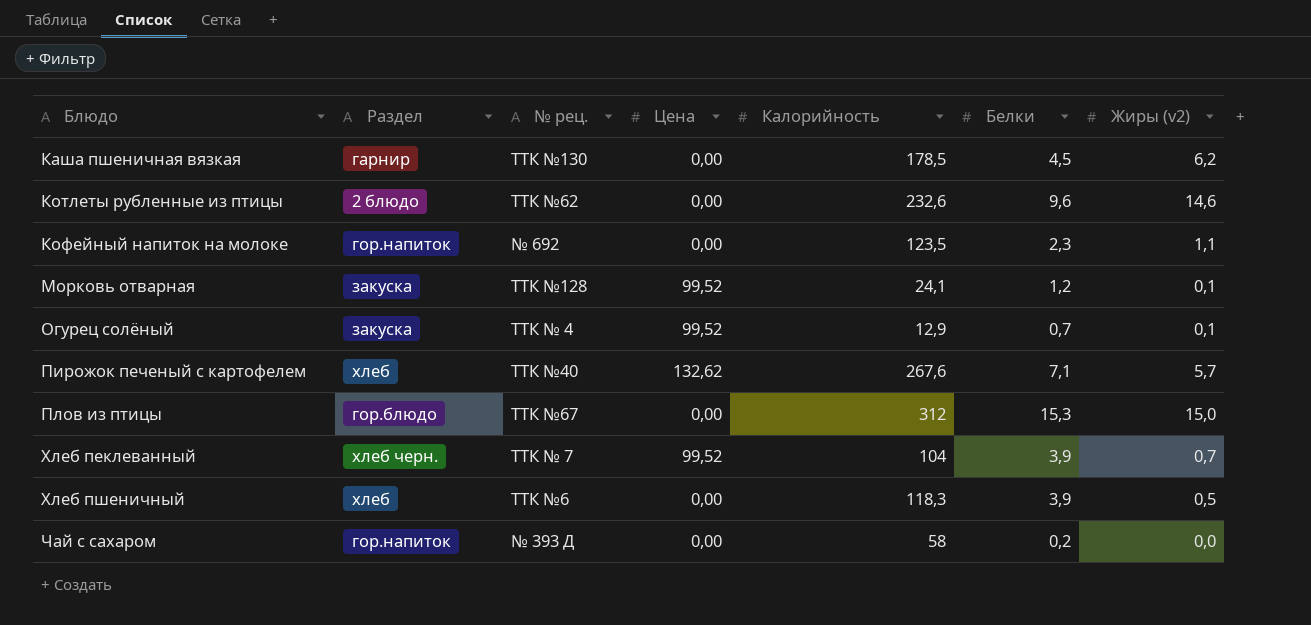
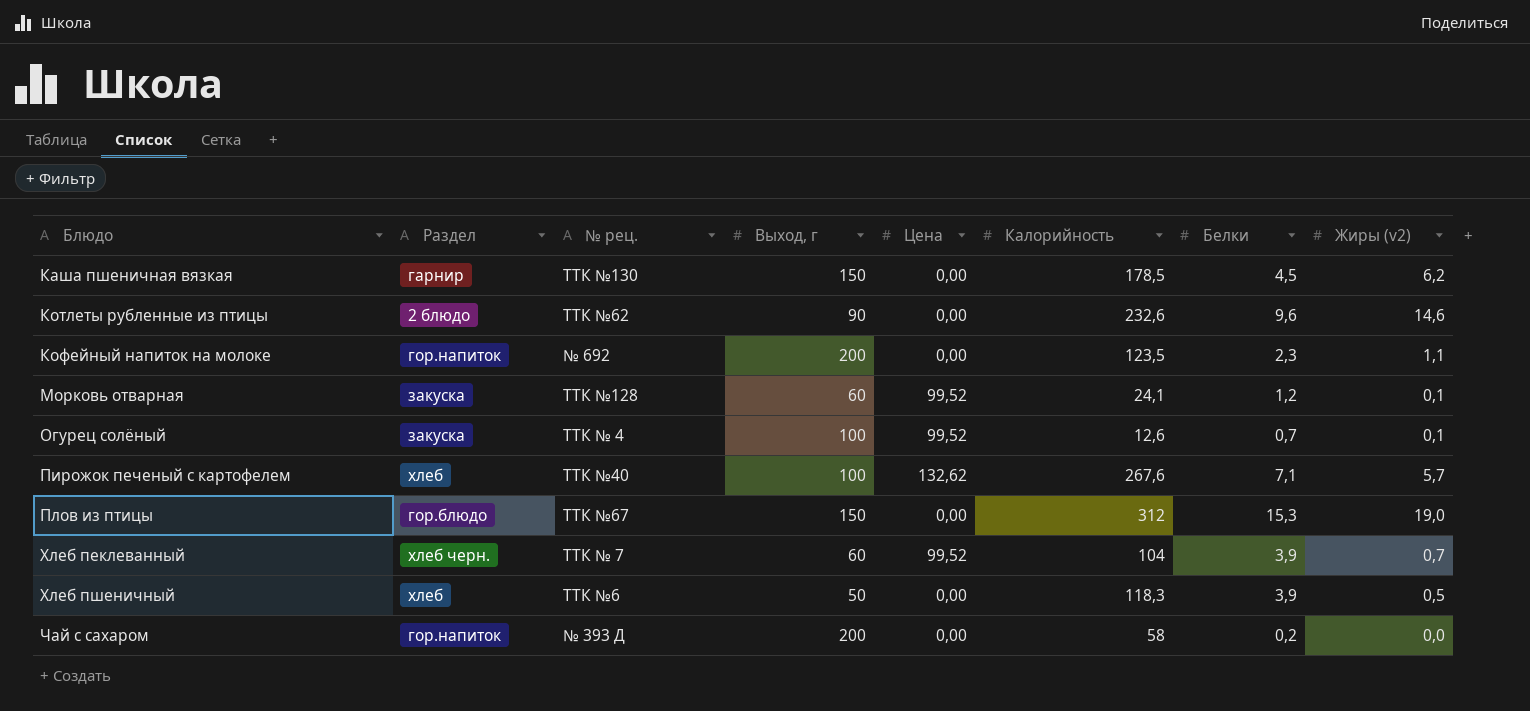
column Выход, г | position: none -> 4
Огурец солёный | Калорийность: 12,9 -> 12,6
Плов из птицы | Жиры (v2): 15,0 -> 19,0

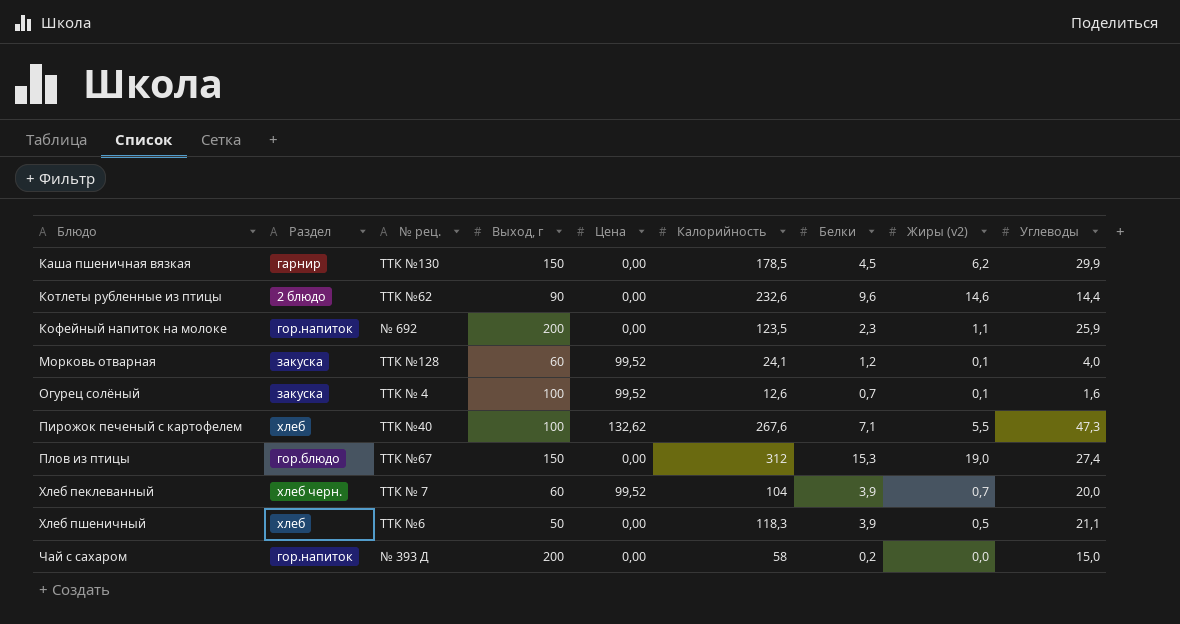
column Углеводы | position: none -> 9
Пирожок печеный с картофелем | Жиры (v2): 5,7 -> 5,5

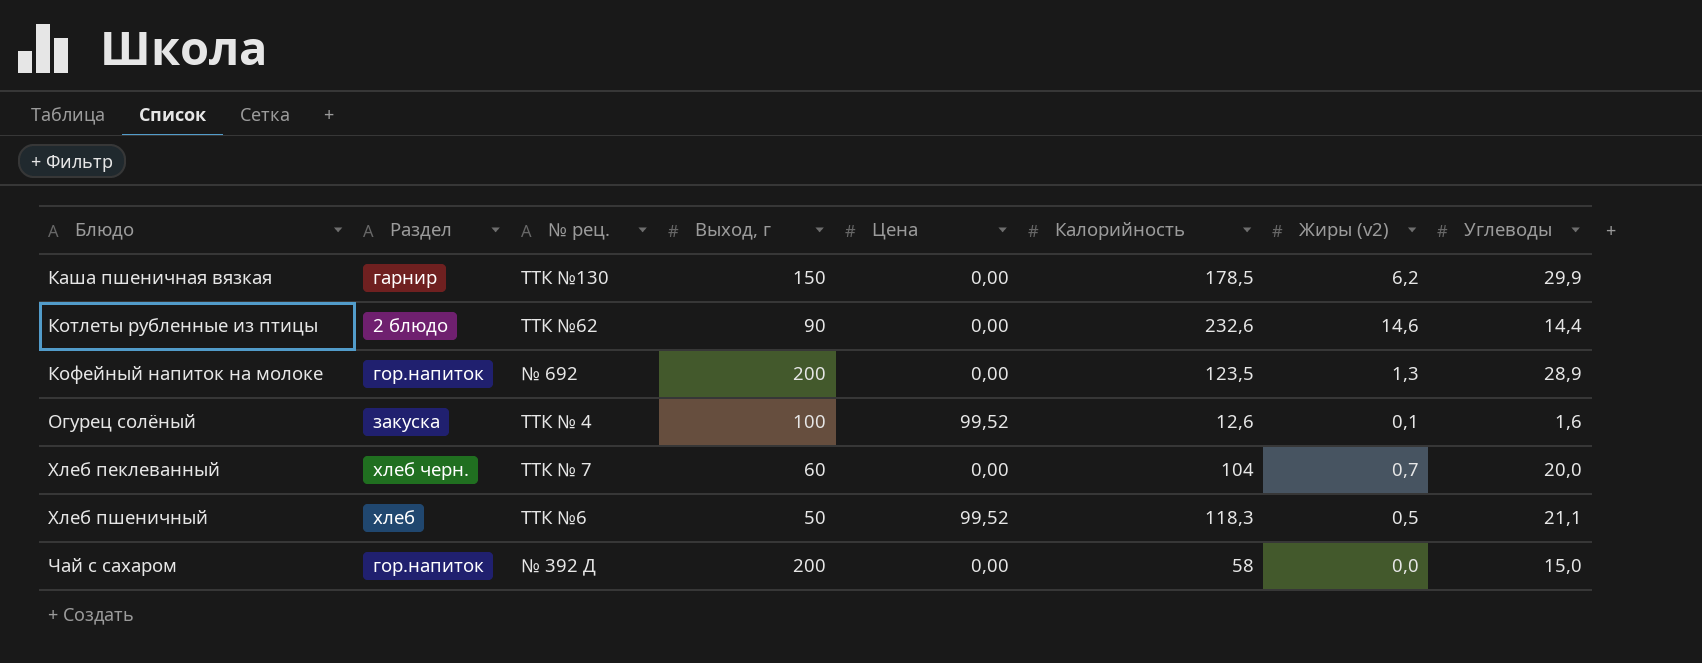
column Белки | position: 7 -> none
row Морковь отварная: закуска | ТТК №128 | 60 | 99,52 | 24,1 | 1,2 | 0,1 | 4,0 -> none
row Пирожок печеный с картофелем: хлеб | ТТК №40 | 100 | 132,62 | 267,6 | 7,1 | 5,5 | 47,3 -> none
row Плов из птицы: гор.блюдо | ТТК №67 | 150 | 0,00 | 312 | 15,3 | 19,0 | 27,4 -> none
Кофейный напиток на молоке | Жиры (v2): 1,1 -> 1,3
Кофейный напиток на молоке | Углеводы: 25,9 -> 28,9
Хлеб пеклеванный | Цена: 99,52 -> 0,00
Хлеб пшеничный | Цена: 0,00 -> 99,52
Чай с сахаром | № рец.: № 393 Д -> № 392 Д

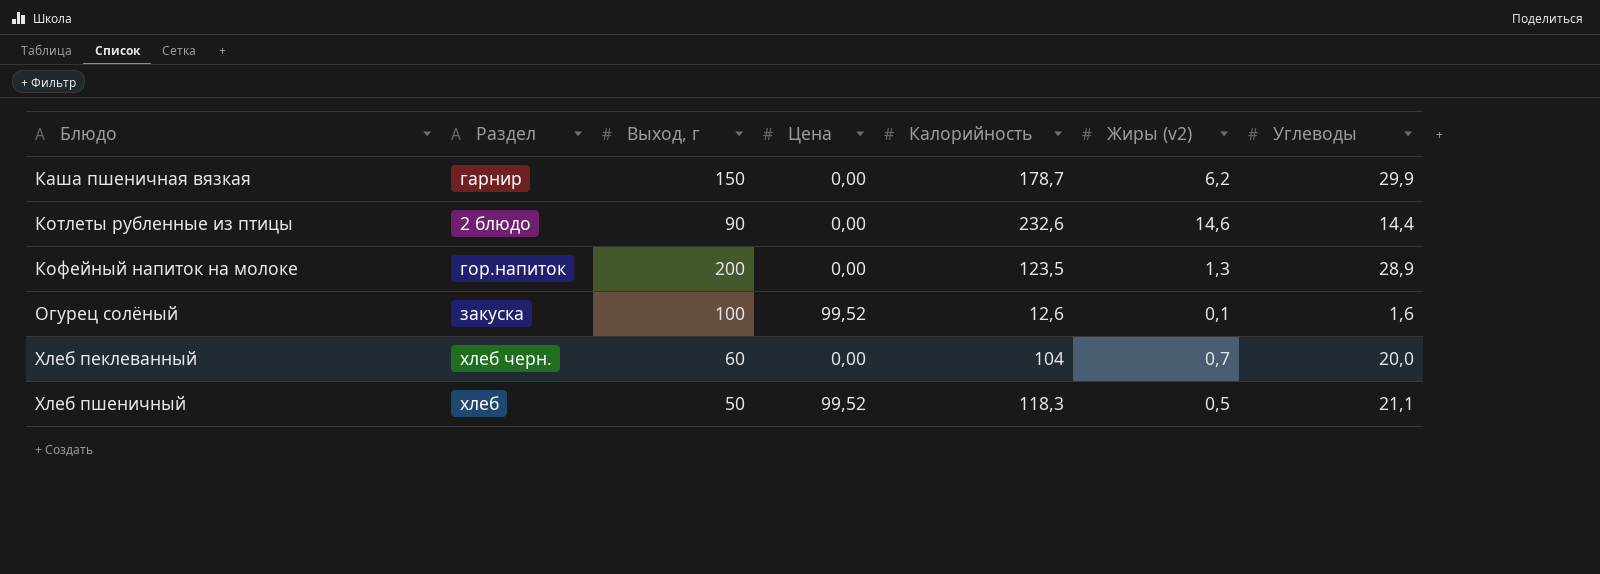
column № рец. | position: 3 -> none
row Чай с сахаром: гор.напиток | № 392 Д | 200 | 0,00 | 58 | 0,0 | 15,0 -> none
Каша пшеничная вязкая | Калорийность: 178,5 -> 178,7

